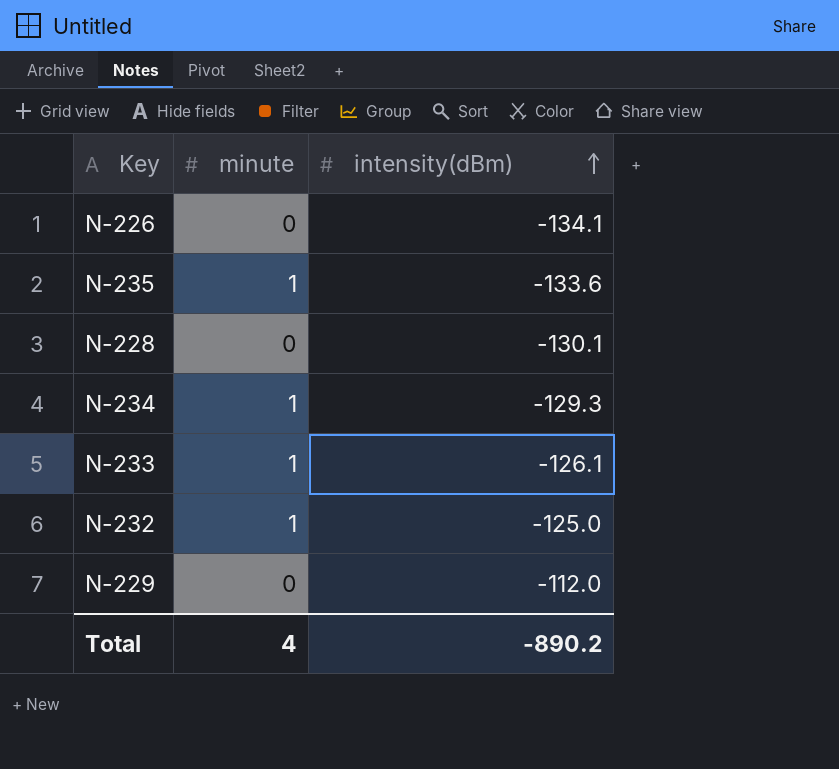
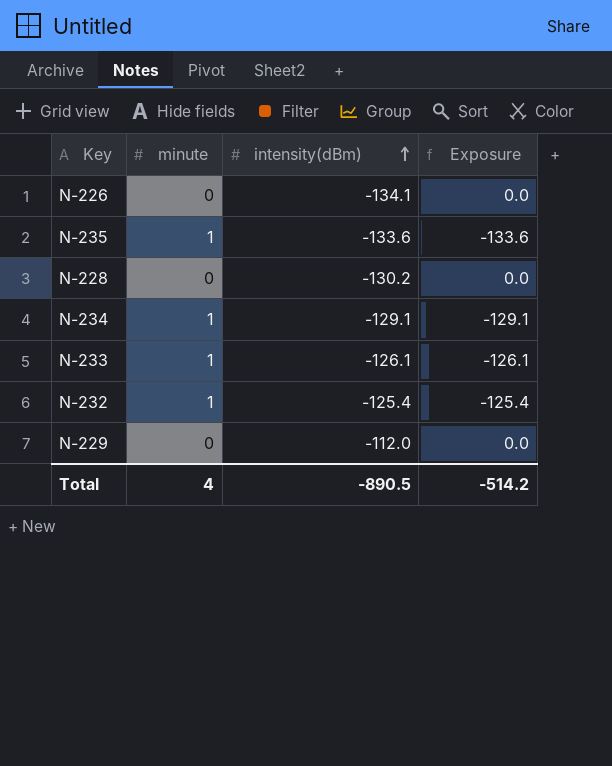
column Exposure | formula: none -> [minute] * [intensity(dBm)]
N-228 | intensity(dBm): -130.1 -> -130.2
N-234 | intensity(dBm): -129.3 -> -129.1
N-232 | intensity(dBm): -125.0 -> -125.4
Total | intensity(dBm): -890.2 -> -890.5

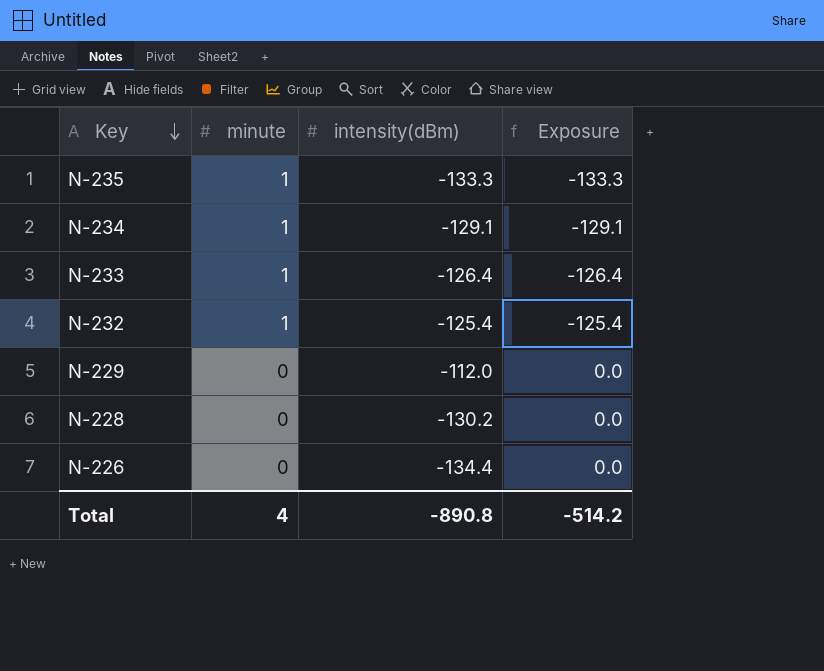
row order: intensity(dBm) ascending -> Key descending
N-235 | intensity(dBm): -133.6 -> -133.3
N-235 | Exposure: -133.6 -> -133.3
N-233 | intensity(dBm): -126.1 -> -126.4
N-233 | Exposure: -126.1 -> -126.4
N-226 | intensity(dBm): -134.1 -> -134.4
Total | intensity(dBm): -890.5 -> -890.8

